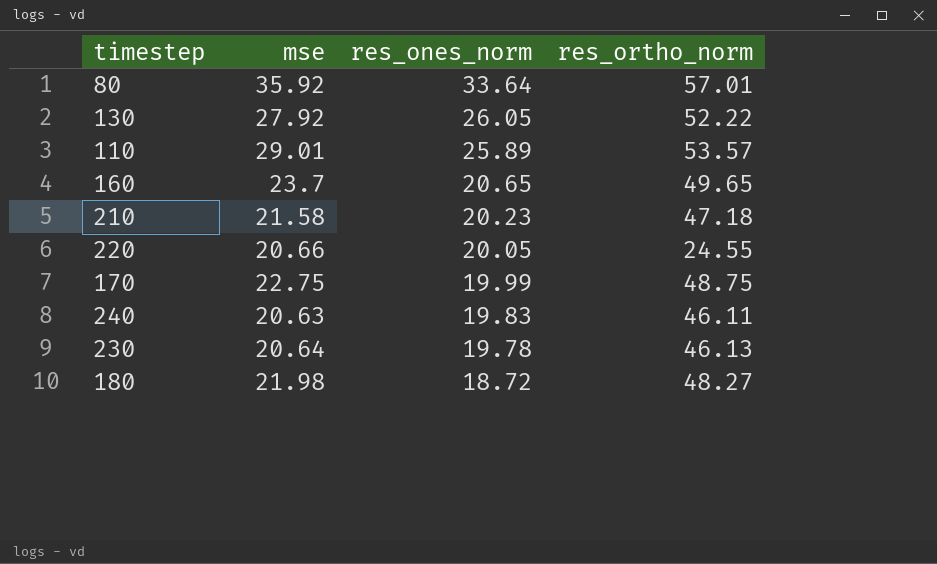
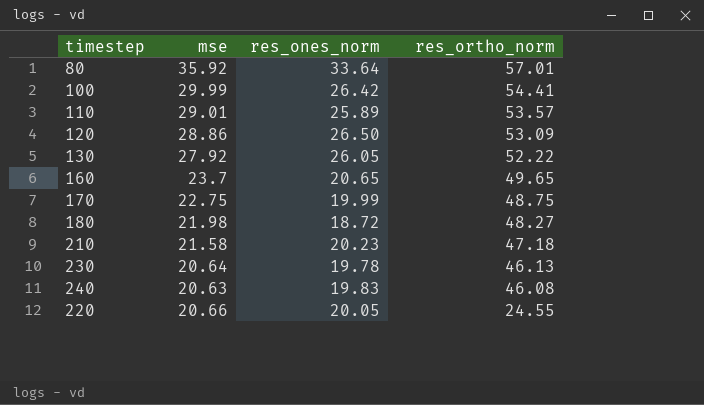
row order: res_ones_norm descending -> res_ortho_norm descending
row 100: none -> 29.99 | 26.42 | 54.41
row 120: none -> 28.86 | 26.50 | 53.09
240 | res_ortho_norm: 46.11 -> 46.08

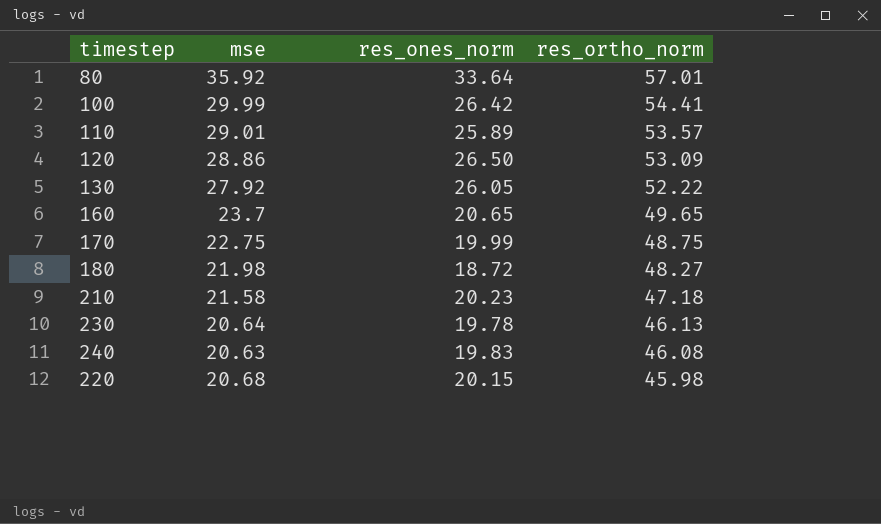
220 | mse: 20.66 -> 20.68
220 | res_ones_norm: 20.05 -> 20.15
220 | res_ortho_norm: 24.55 -> 45.98

